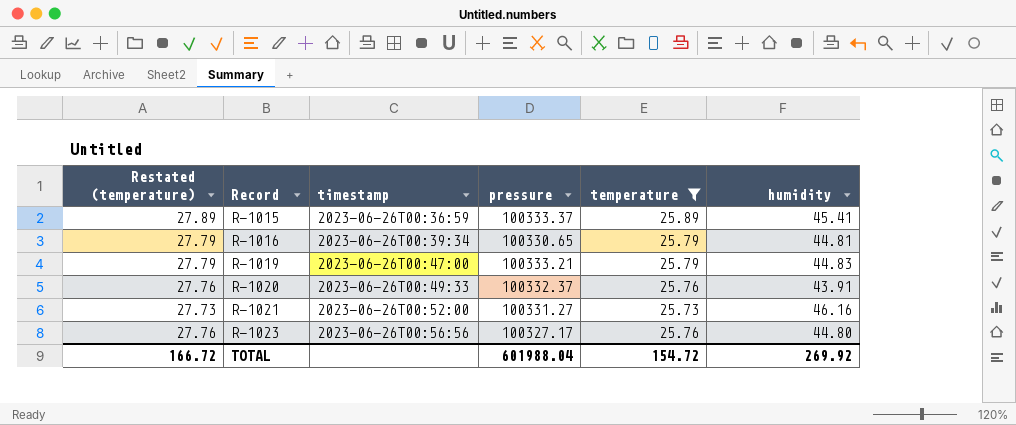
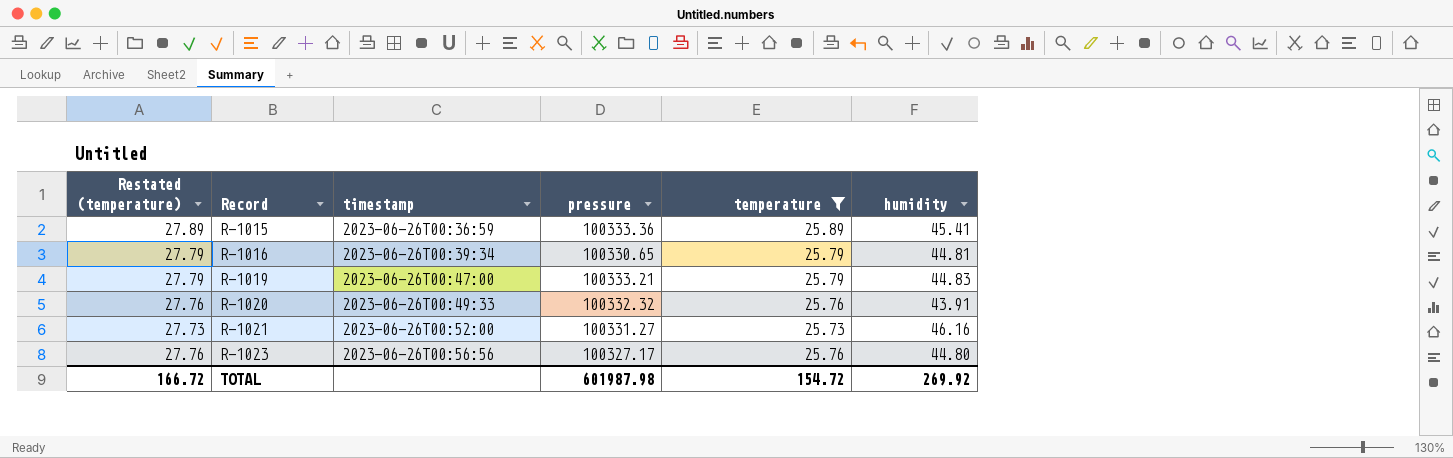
R-1015 | pressure: 100333.37 -> 100333.36
R-1020 | pressure: 100332.37 -> 100332.32
TOTAL | pressure: 601988.04 -> 601987.98

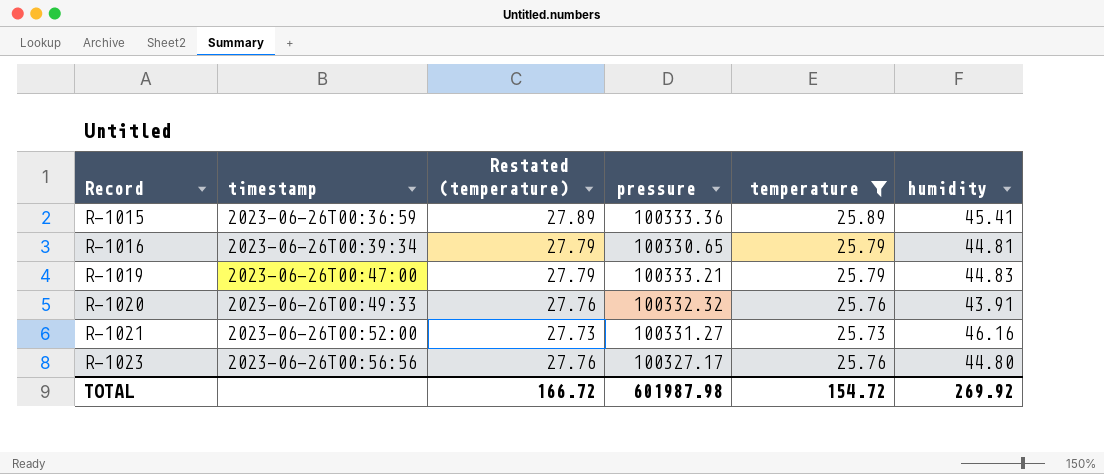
column Restated (temperature) | position: 1 -> 3

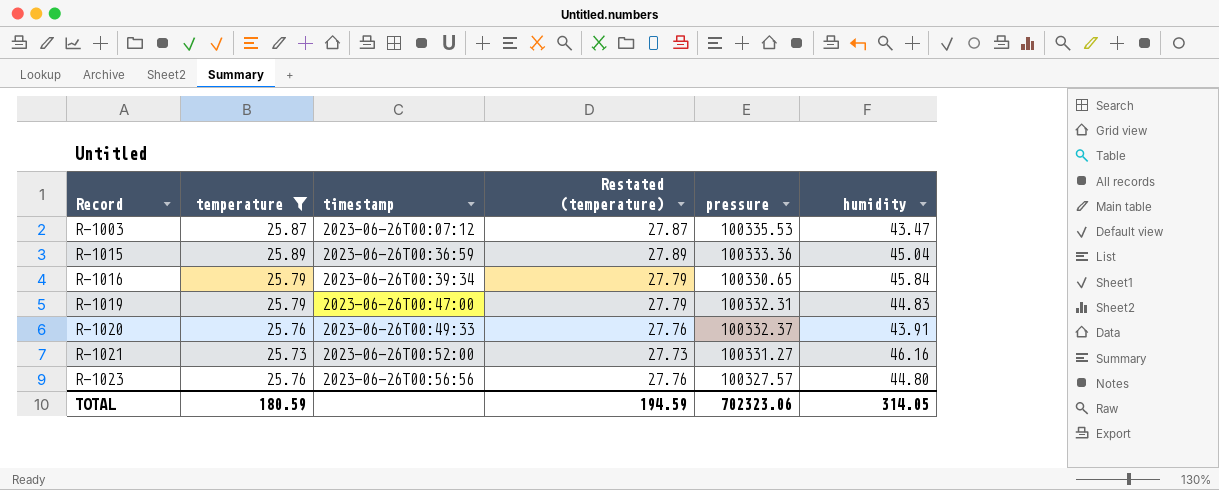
column temperature | position: 5 -> 2
row R-1003: none -> 25.87 | 2023-06-26T00:07:12 | 27.87 | 100335.53 | 43.47
R-1015 | humidity: 45.41 -> 45.04
R-1016 | humidity: 44.81 -> 45.84
R-1019 | pressure: 100333.21 -> 100332.31
R-1020 | pressure: 100332.32 -> 100332.37
R-1023 | pressure: 100327.17 -> 100327.57
TOTAL | temperature: 154.72 -> 180.59
TOTAL | Restated (temperature): 166.72 -> 194.59
TOTAL | pressure: 601987.98 -> 702323.06
TOTAL | humidity: 269.92 -> 314.05

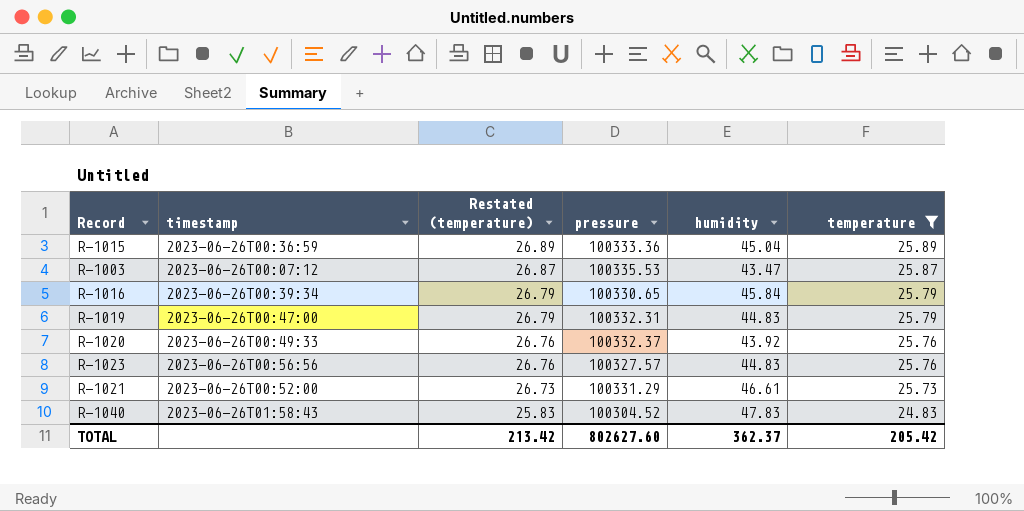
row order: Record ascending -> Restated (temperature) descending
column Restated (temperature) | formula: [temperature] + 2 -> [temperature] + 1
column temperature | position: 2 -> 6
R-1020 | humidity: 43.91 -> 43.92
R-1023 | humidity: 44.80 -> 44.83
R-1021 | pressure: 100331.27 -> 100331.29
R-1021 | humidity: 46.16 -> 46.61
row R-1040: none -> 2023-06-26T01:58:43 | 25.83 | 100304.52 | 47.83 | 24.83
TOTAL | Restated (temperature): 194.59 -> 213.42
TOTAL | pressure: 702323.06 -> 802627.60
TOTAL | humidity: 314.05 -> 362.37
TOTAL | temperature: 180.59 -> 205.42

